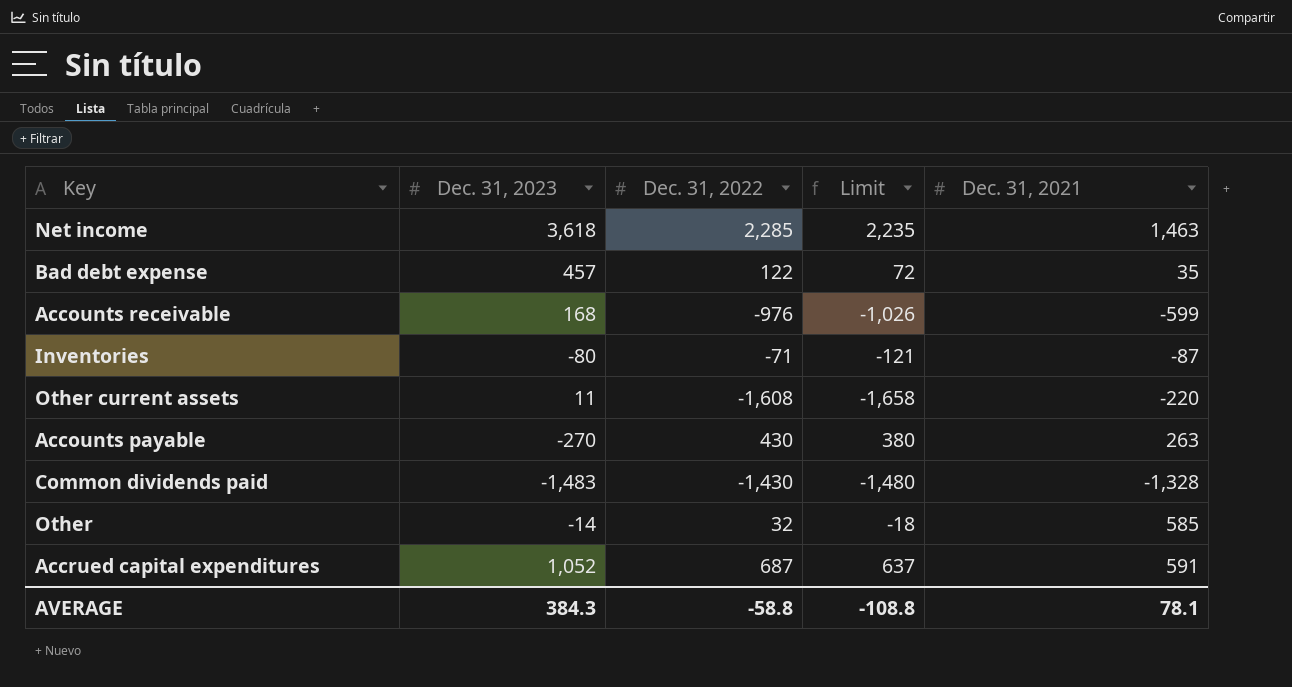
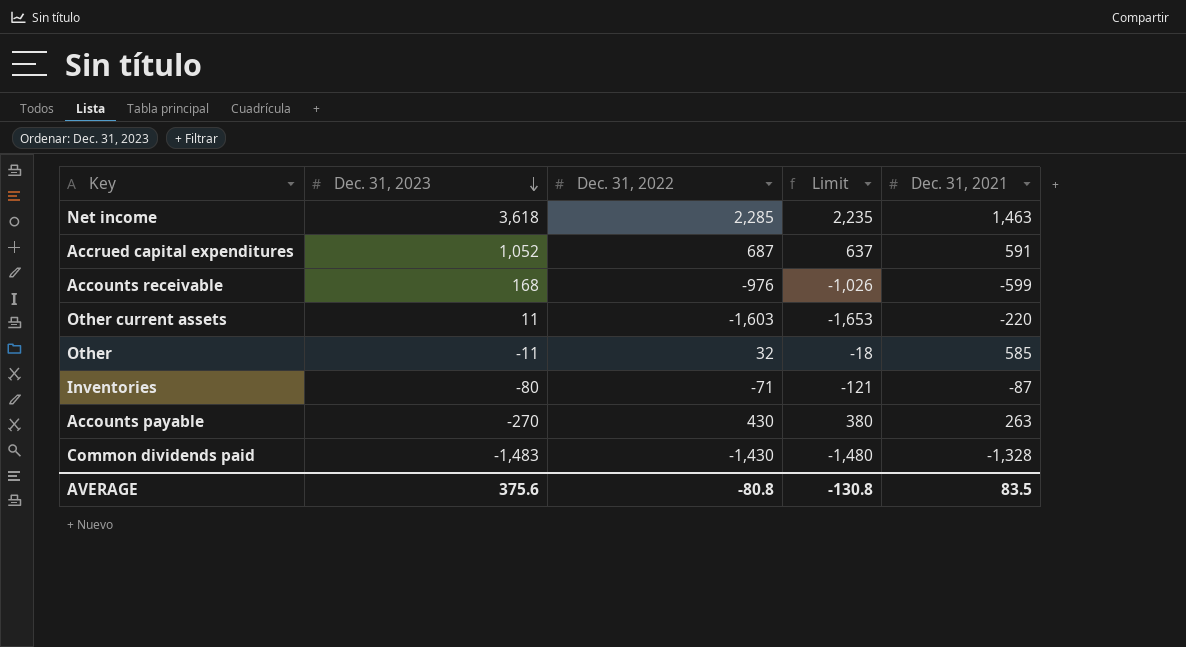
row order: none -> Dec. 31, 2023 descending
row Bad debt expense: 457 | 122 | 72 | 35 -> none
Other current assets | Dec. 31, 2022: -1,608 -> -1,603
Other current assets | Limit: -1,658 -> -1,653
Other | Dec. 31, 2023: -14 -> -11
AVERAGE | Dec. 31, 2023: 384.3 -> 375.6
AVERAGE | Dec. 31, 2022: -58.8 -> -80.8
AVERAGE | Limit: -108.8 -> -130.8
AVERAGE | Dec. 31, 2021: 78.1 -> 83.5

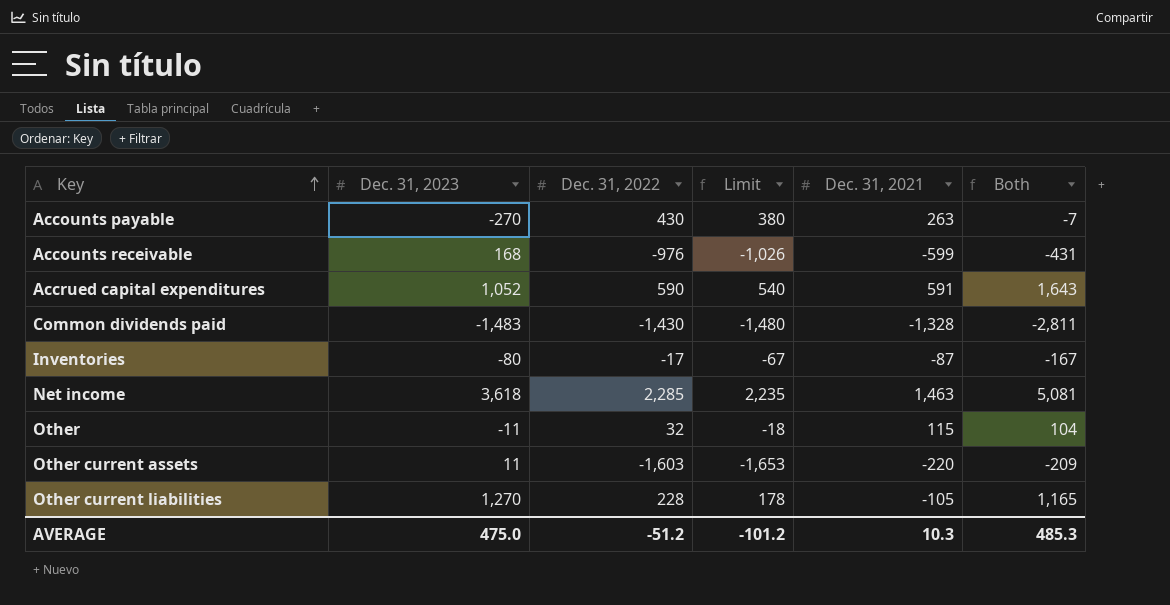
row order: Dec. 31, 2023 descending -> Key ascending
column Both | formula: none -> [Dec. 31, 2023] + [Dec. 31, 2021]
Accrued capital expenditures | Dec. 31, 2022: 687 -> 590
Accrued capital expenditures | Limit: 637 -> 540
Inventories | Dec. 31, 2022: -71 -> -17
Inventories | Limit: -121 -> -67
Other | Dec. 31, 2021: 585 -> 115
row Other current liabilities: none -> 1,270 | 228 | 178 | -105 | 1,165
AVERAGE | Dec. 31, 2023: 375.6 -> 475.0
AVERAGE | Dec. 31, 2022: -80.8 -> -51.2
AVERAGE | Limit: -130.8 -> -101.2
AVERAGE | Dec. 31, 2021: 83.5 -> 10.3

